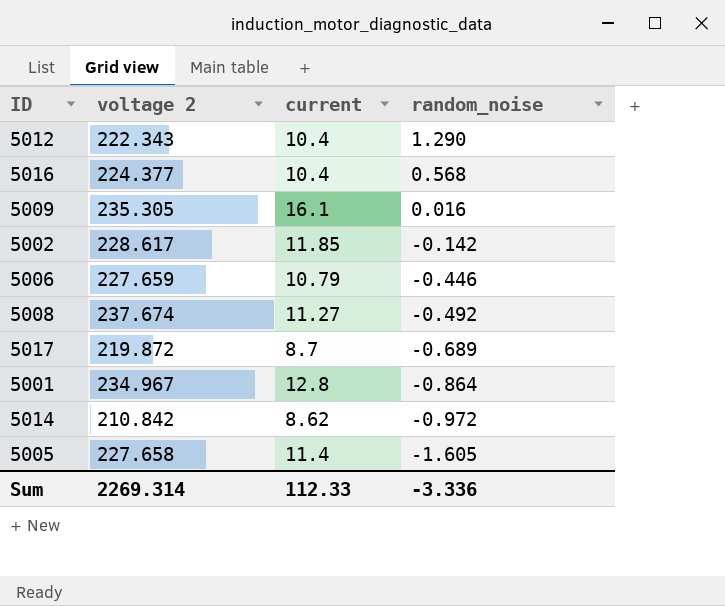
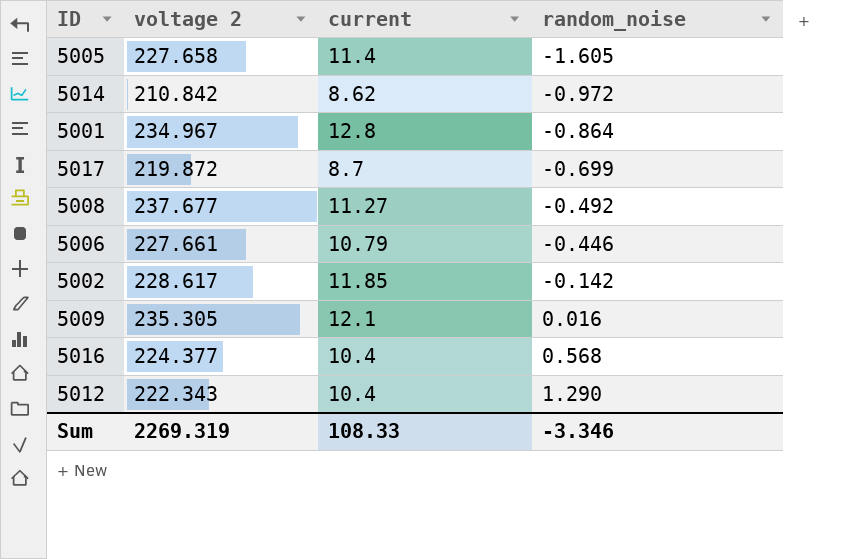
row order: random_noise descending -> random_noise ascending
5017 | random_noise: -0.689 -> -0.699
5008 | voltage 2: 237.674 -> 237.677
5006 | voltage 2: 227.659 -> 227.661
5009 | current: 16.1 -> 12.1
Sum | voltage 2: 2269.314 -> 2269.319
Sum | current: 112.33 -> 108.33
Sum | random_noise: -3.336 -> -3.346

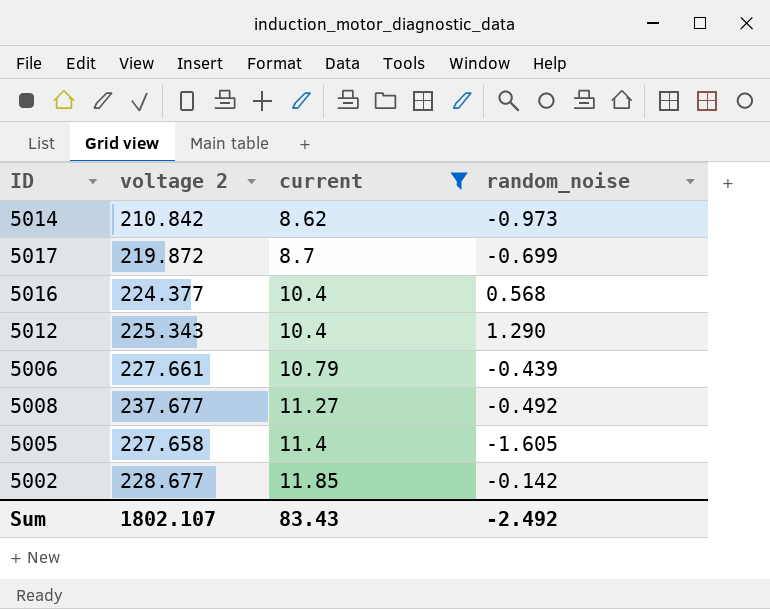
filter: none -> current <= 11.85
row order: random_noise ascending -> current ascending
5014 | random_noise: -0.972 -> -0.973
5012 | voltage 2: 222.343 -> 225.343
5006 | random_noise: -0.446 -> -0.439
5002 | voltage 2: 228.617 -> 228.677
Sum | voltage 2: 2269.319 -> 1802.107
Sum | current: 108.33 -> 83.43
Sum | random_noise: -3.346 -> -2.492

